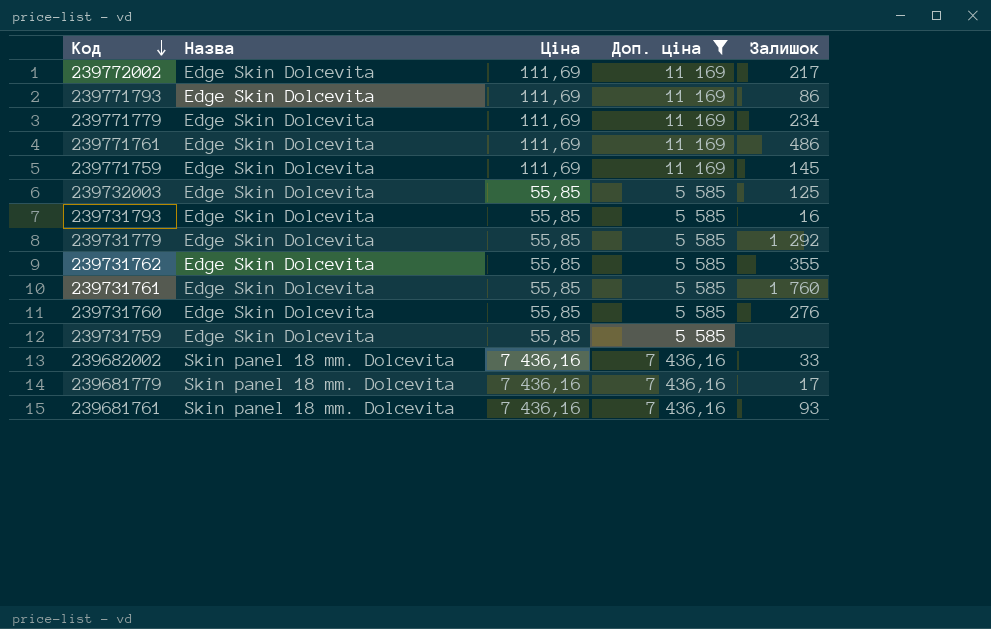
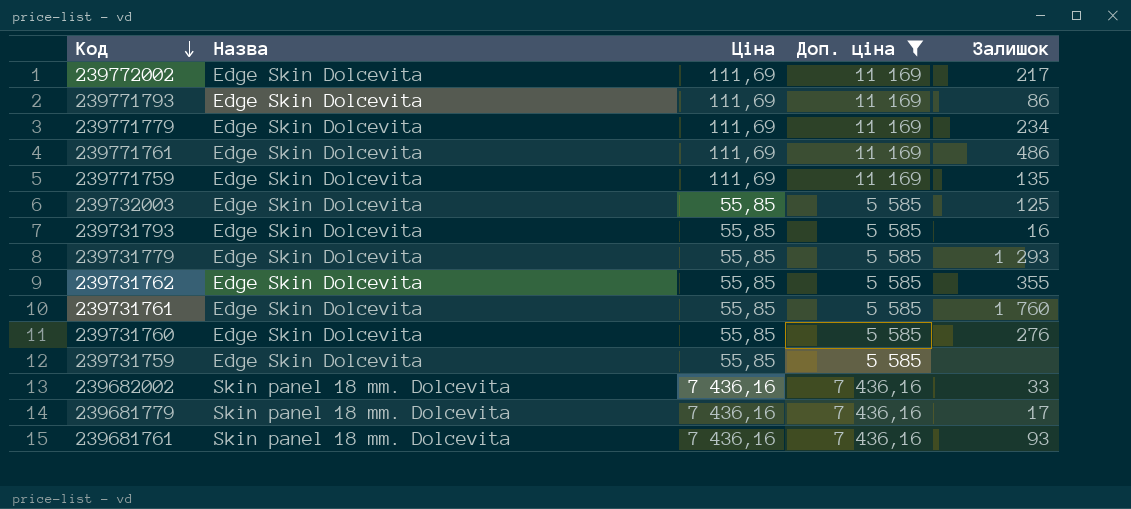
239771759 | Залишок: 145 -> 135
239731779 | Залишок: 1 292 -> 1 293

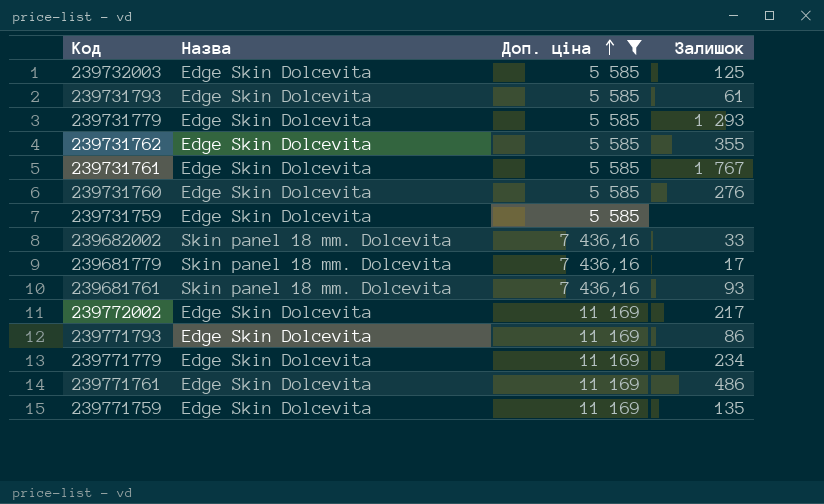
row order: Код descending -> Доп. ціна ascending
column Ціна | position: 3 -> none
239731793 | Залишок: 16 -> 61
239731761 | Залишок: 1 760 -> 1 767

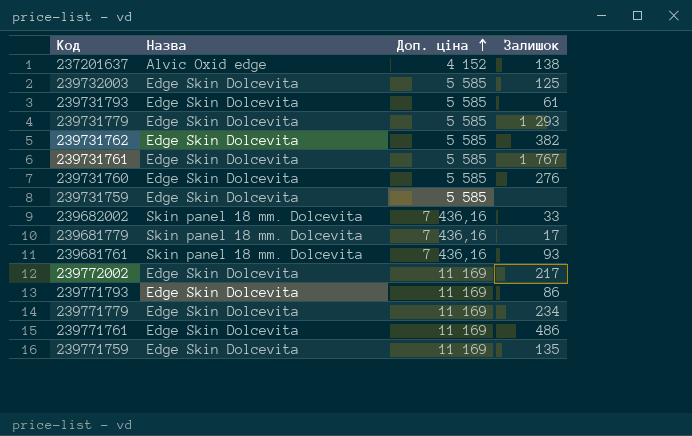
filter: Доп. ціна != 4 152 -> none
239731762 | Залишок: 355 -> 382

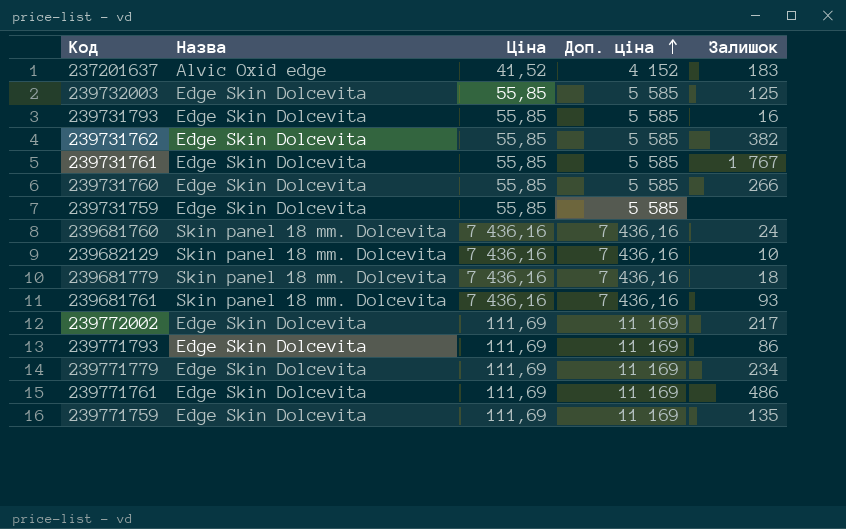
column Ціна | position: none -> 3
row 239731779: Edge Skin Dolcevita | 5 585 | 1 293 -> none
row 239682002: Skin panel 18 mm. Dolcevita | 7 436,16 | 33 -> none
237201637 | Залишок: 138 -> 183
239731793 | Залишок: 61 -> 16
239731760 | Залишок: 276 -> 266
row 239681760: none -> Skin panel 18 mm. Dolcevita | 7 436,16 | 7 436,16 | 24
row 239682129: none -> Skin panel 18 mm. Dolcevita | 7 436,16 | 7 436,16 | 10
239681779 | Залишок: 17 -> 18

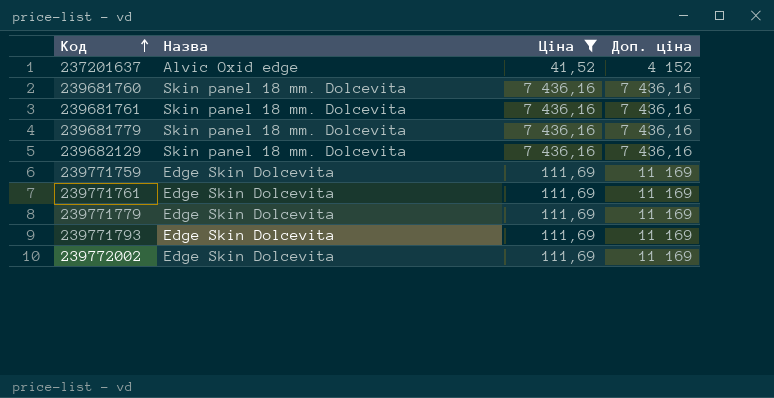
filter: none -> Ціна != 55,85
row order: Доп. ціна ascending -> Код ascending
column Залишок | position: 5 -> none

